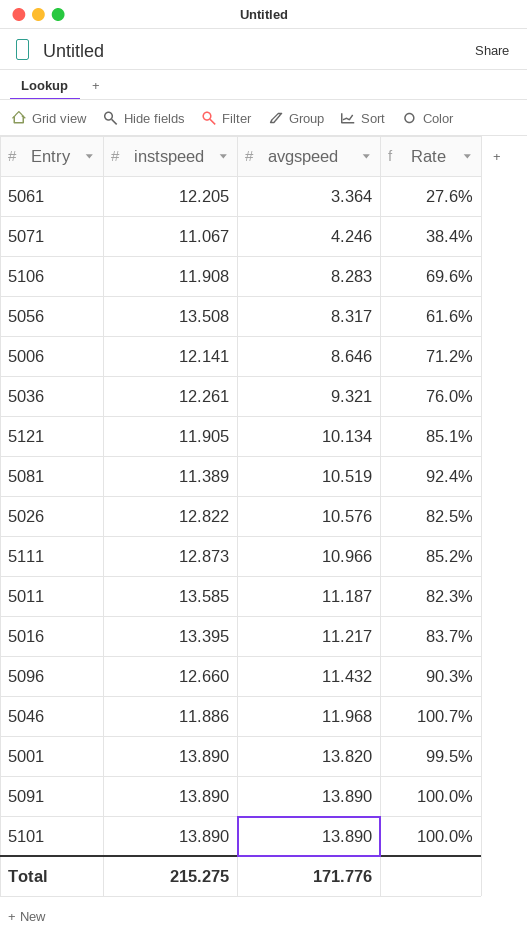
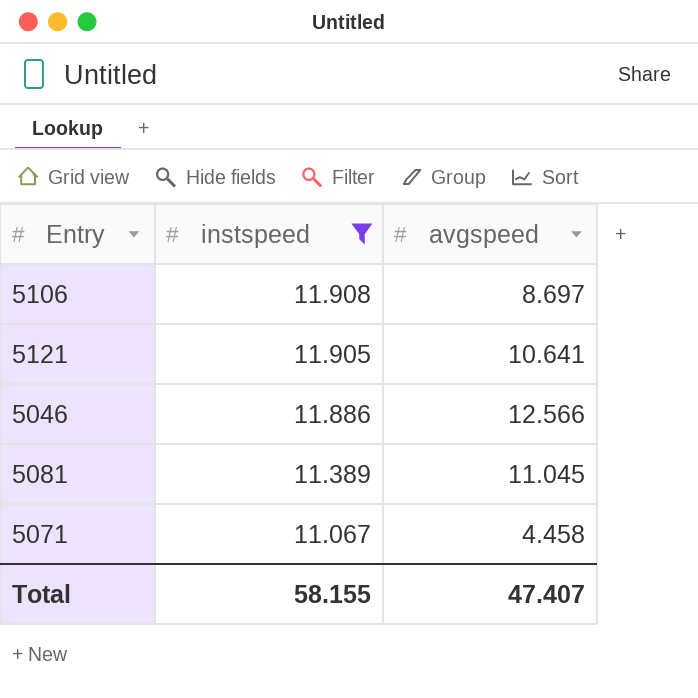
filter: none -> instspeed <= 11.908
row order: avgspeed ascending -> instspeed descending
column Rate | formula: [avgspeed] / [instspeed] -> none
5106 | avgspeed: 8.283 -> 8.697
5121 | avgspeed: 10.134 -> 10.641
5046 | avgspeed: 11.968 -> 12.566
5081 | avgspeed: 10.519 -> 11.045
5071 | avgspeed: 4.246 -> 4.458
Total | instspeed: 215.275 -> 58.155
Total | avgspeed: 171.776 -> 47.407

